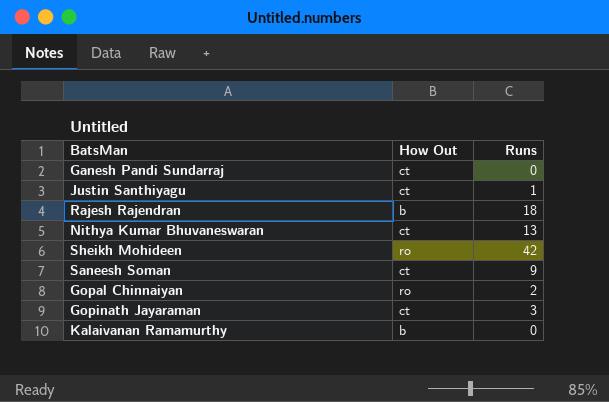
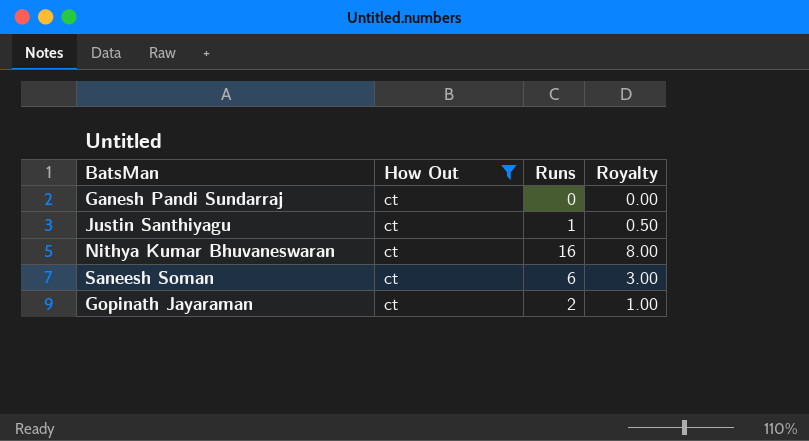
filter: none -> How Out = ct
column Royalty | formula: none -> [Runs] * 0.5
Nithya Kumar Bhuvaneswaran | Runs: 13 -> 16
Saneesh Soman | Runs: 9 -> 6
Gopinath Jayaraman | Runs: 3 -> 2

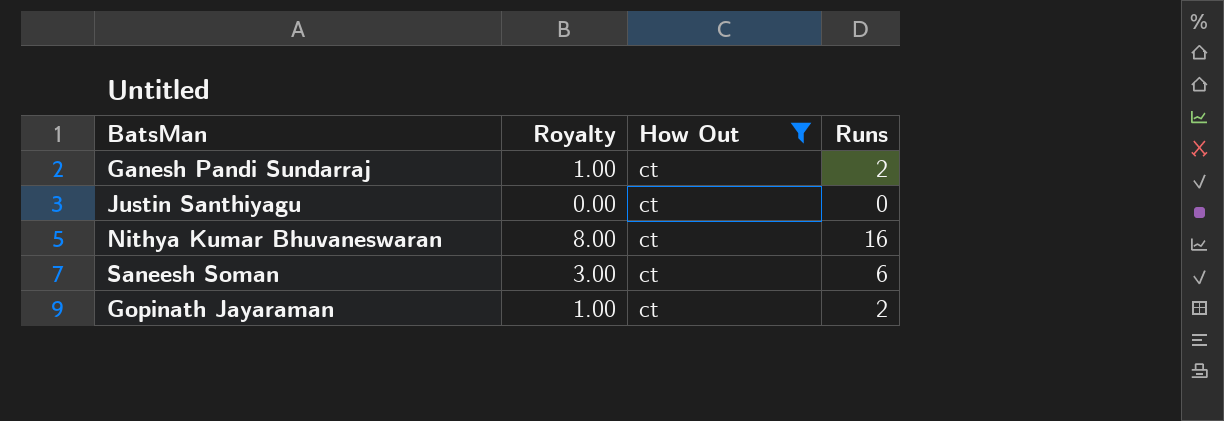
column Royalty | position: 4 -> 2
Ganesh Pandi Sundarraj | Royalty: 0.00 -> 1.00
Ganesh Pandi Sundarraj | Runs: 0 -> 2
Justin Santhiyagu | Royalty: 0.50 -> 0.00
Justin Santhiyagu | Runs: 1 -> 0

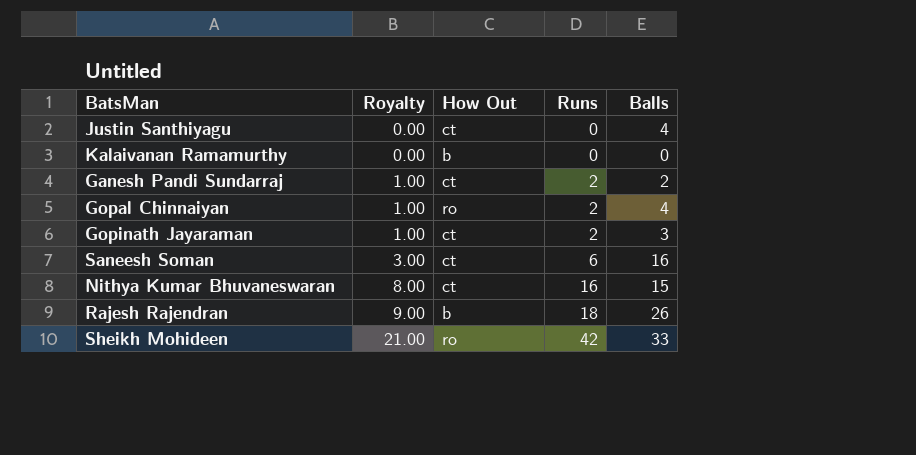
filter: How Out = ct -> none
row order: none -> Royalty ascending
column Balls | position: none -> 5

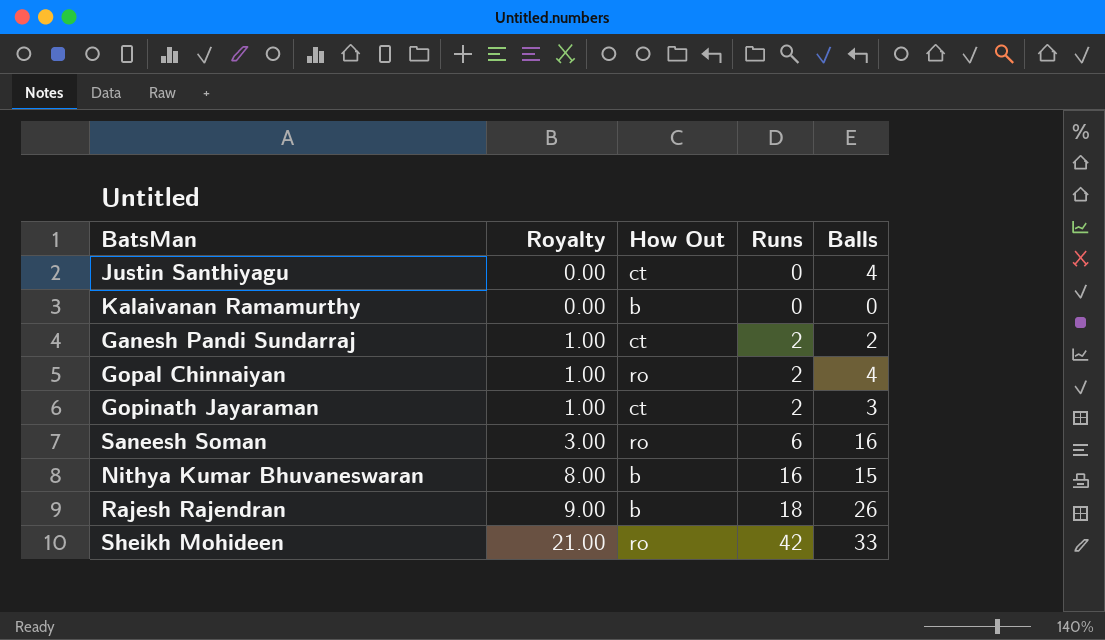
Saneesh Soman | How Out: ct -> ro
Nithya Kumar Bhuvaneswaran | How Out: ct -> b

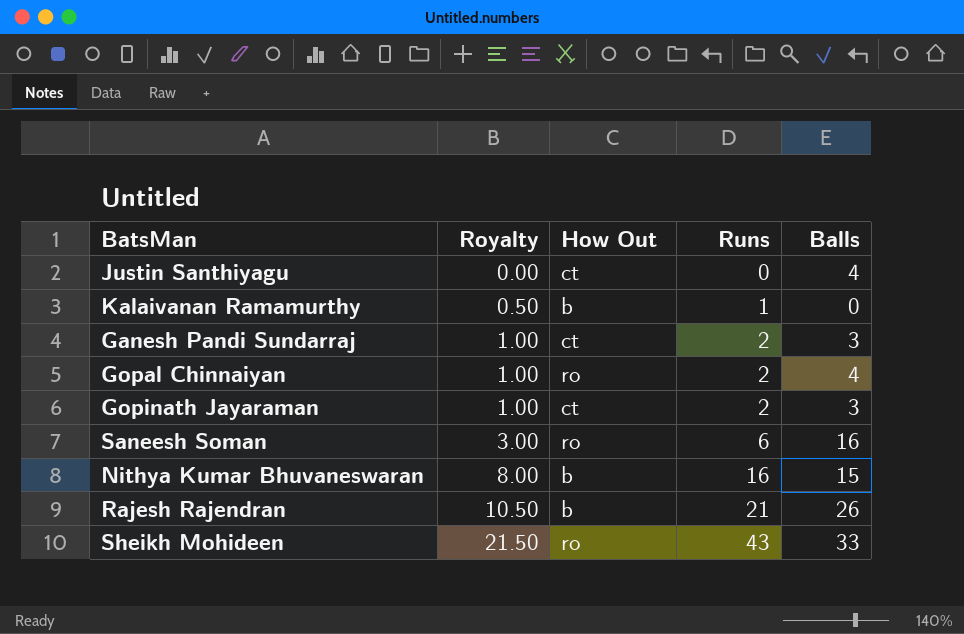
Kalaivanan Ramamurthy | Royalty: 0.00 -> 0.50
Kalaivanan Ramamurthy | Runs: 0 -> 1
Ganesh Pandi Sundarraj | Balls: 2 -> 3
Rajesh Rajendran | Royalty: 9.00 -> 10.50
Rajesh Rajendran | Runs: 18 -> 21
Sheikh Mohideen | Royalty: 21.00 -> 21.50
Sheikh Mohideen | Runs: 42 -> 43

